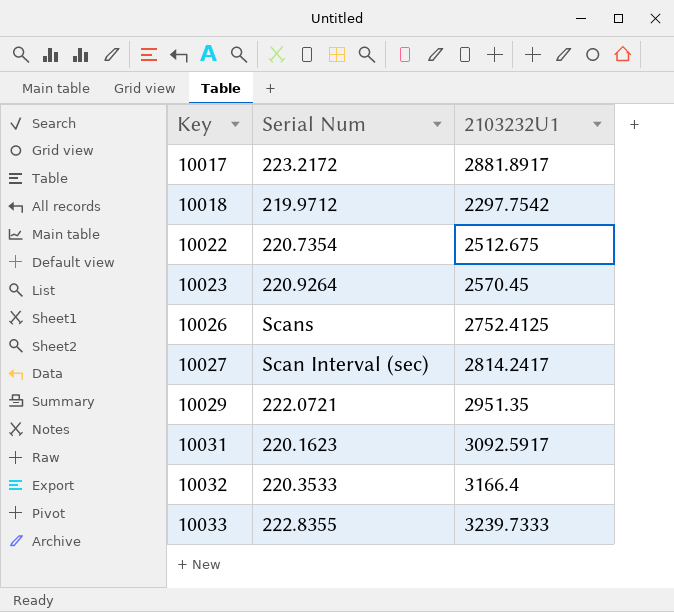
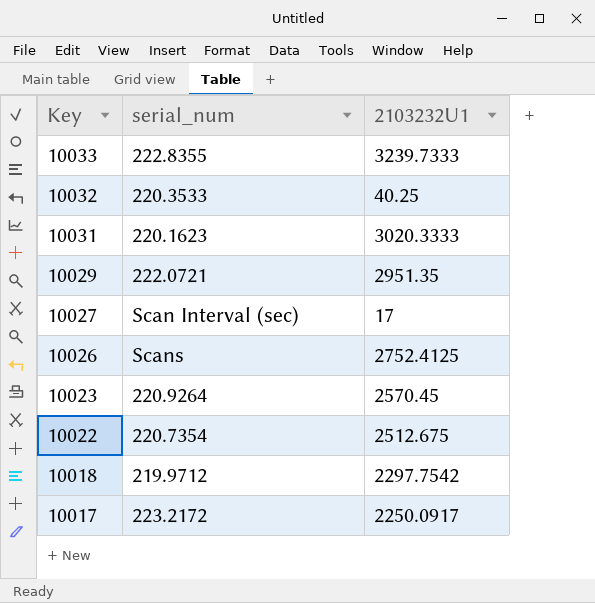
row order: Key ascending -> Key descending
column name: Serial Num -> serial_num
10032 | 2103232U1: 3166.4 -> 40.25
10031 | 2103232U1: 3092.5917 -> 3020.3333
10027 | 2103232U1: 2814.2417 -> 17
10017 | 2103232U1: 2881.8917 -> 2250.0917

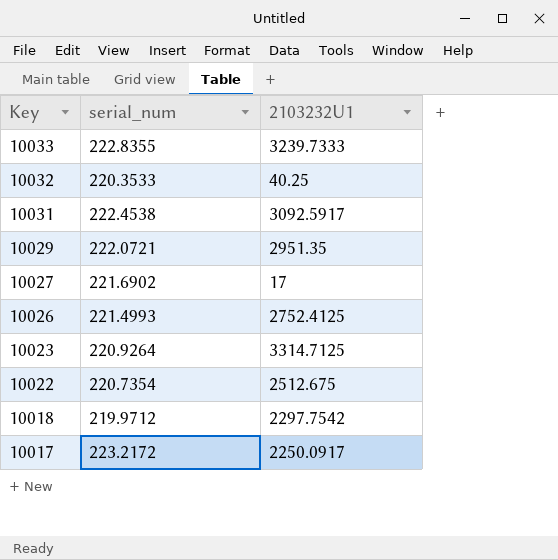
10031 | serial_num: 220.1623 -> 222.4538
10031 | 2103232U1: 3020.3333 -> 3092.5917
10027 | serial_num: Scan Interval (sec) -> 221.6902
10026 | serial_num: Scans -> 221.4993
10023 | 2103232U1: 2570.45 -> 3314.7125

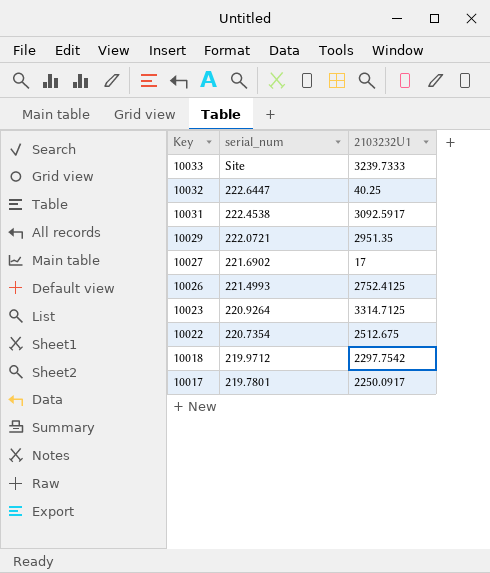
10033 | serial_num: 222.8355 -> Site
10032 | serial_num: 220.3533 -> 222.6447
10017 | serial_num: 223.2172 -> 219.7801

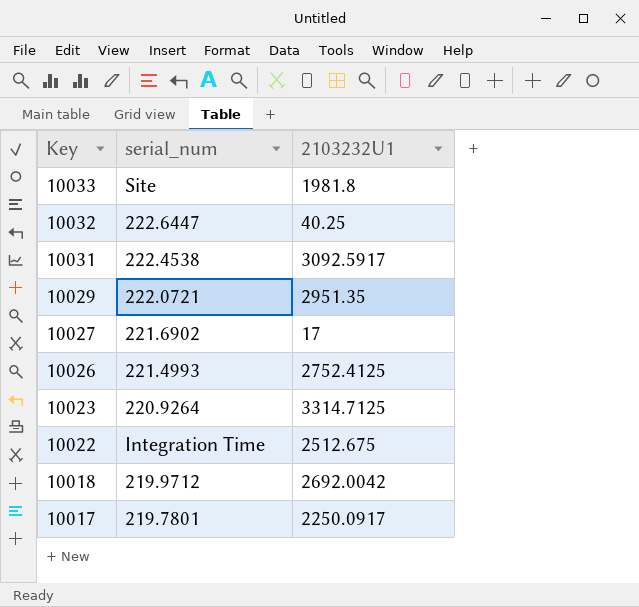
10033 | 2103232U1: 3239.7333 -> 1981.8
10022 | serial_num: 220.7354 -> Integration Time
10018 | 2103232U1: 2297.7542 -> 2692.0042

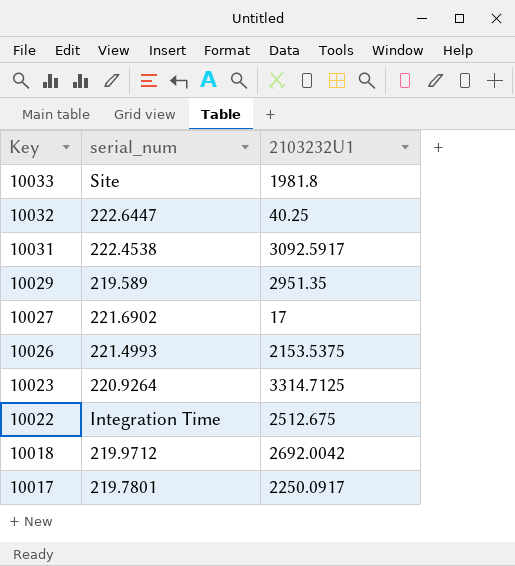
10029 | serial_num: 222.0721 -> 219.589
10026 | 2103232U1: 2752.4125 -> 2153.5375

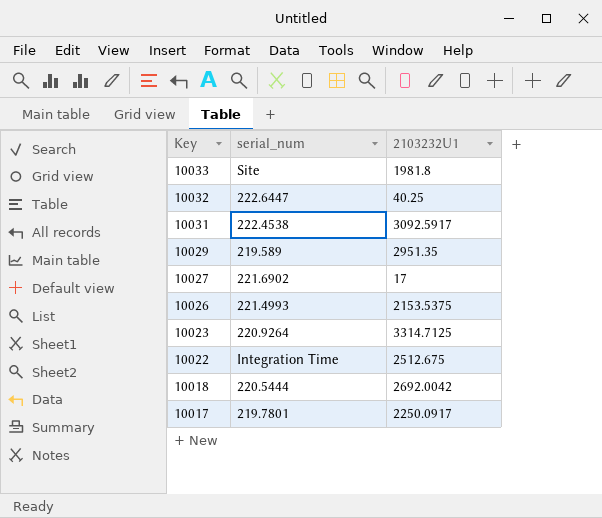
10018 | serial_num: 219.9712 -> 220.5444

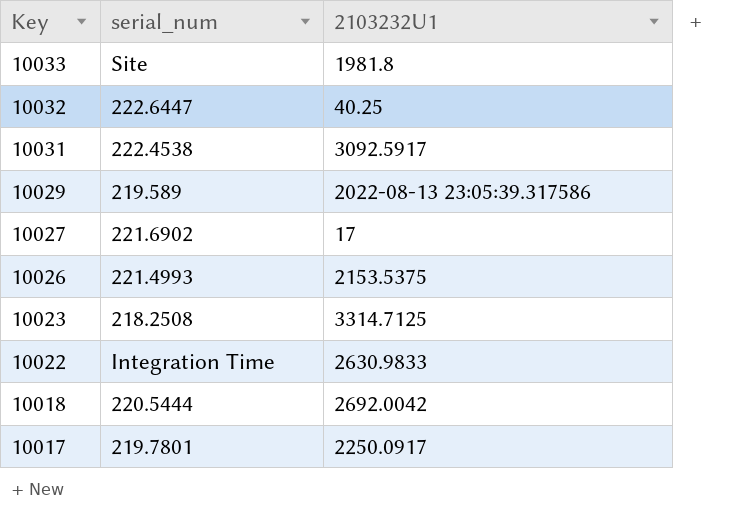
10029 | 2103232U1: 2951.35 -> 2022-08-13 23:05:39.317586
10023 | serial_num: 220.9264 -> 218.2508
10022 | 2103232U1: 2512.675 -> 2630.9833

